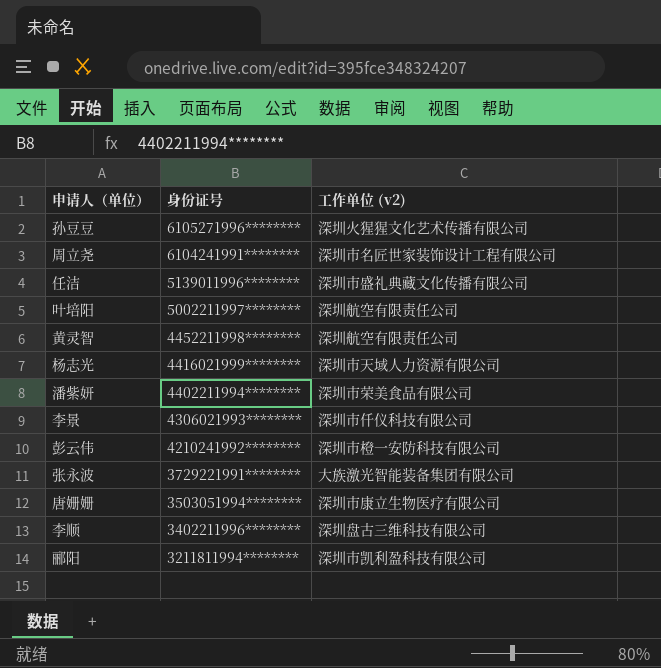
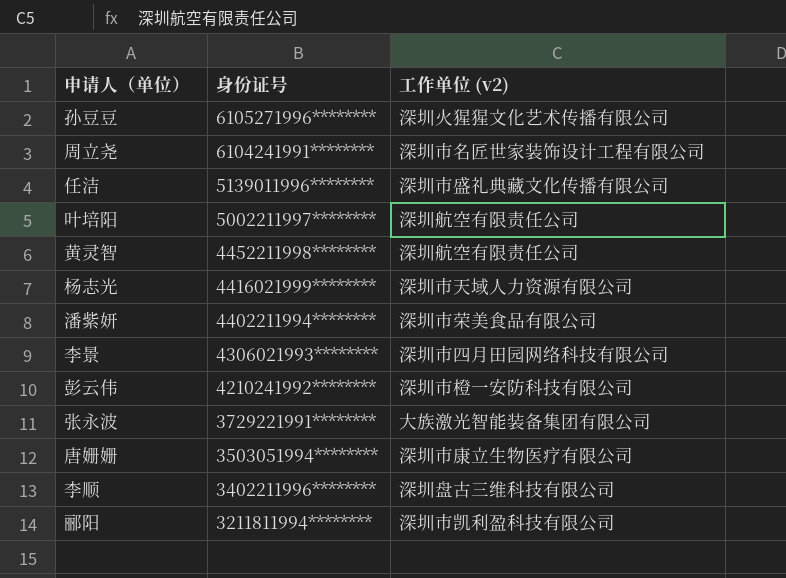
李景 | 工作单位 (v2): 深圳市仟仪科技有限公司 -> 深圳市四月田园网络科技有限公司

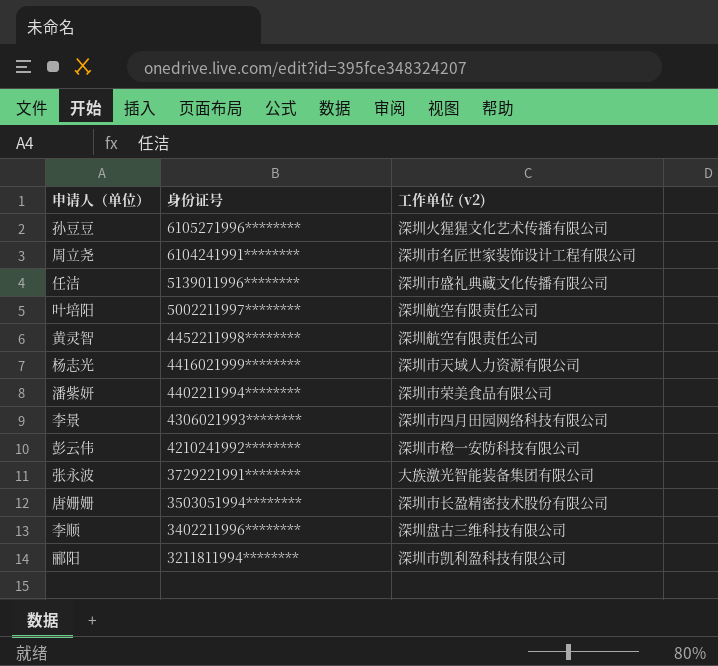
唐姗姗 | 工作单位 (v2): 深圳市康立生物医疗有限公司 -> 深圳市长盈精密技术股份有限公司

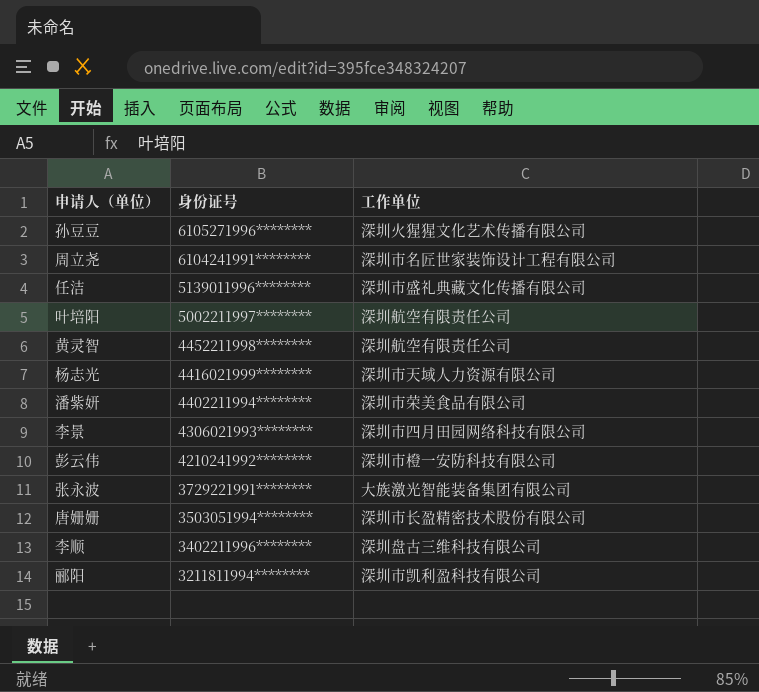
column name: 工作单位 (v2) -> 工作单位

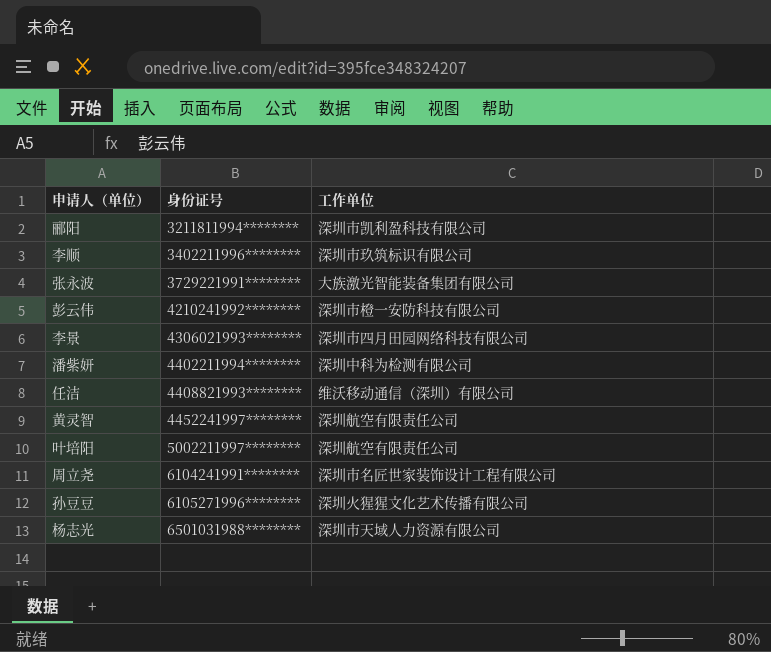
row order: 身份证号 descending -> 身份证号 ascending
row 唐姗姗: 3503051994******** | 深圳市长盈精密技术股份有限公司 -> none
李顺 | 工作单位: 深圳盘古三维科技有限公司 -> 深圳市玖筑标识有限公司
潘紫妍 | 工作单位: 深圳市荣美食品有限公司 -> 深圳中科为检测有限公司
任洁 | 身份证号: 5139011996******** -> 4408821993********
任洁 | 工作单位: 深圳市盛礼典藏文化传播有限公司 -> 维沃移动通信（深圳）有限公司
黄灵智 | 身份证号: 4452211998******** -> 4452241997********
杨志光 | 身份证号: 4416021999******** -> 6501031988********

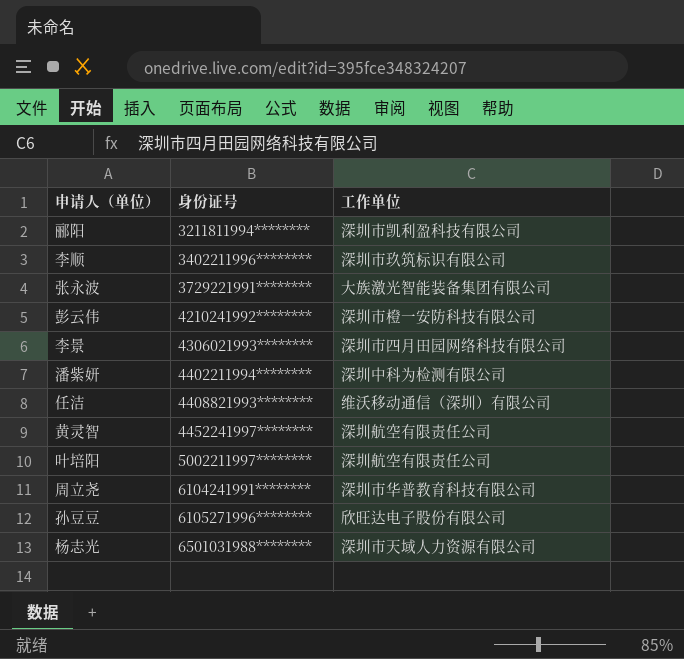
周立尧 | 工作单位: 深圳市名匠世家装饰设计工程有限公司 -> 深圳市华普教育科技有限公司
孙豆豆 | 工作单位: 深圳火猩猩文化艺术传播有限公司 -> 欣旺达电子股份有限公司

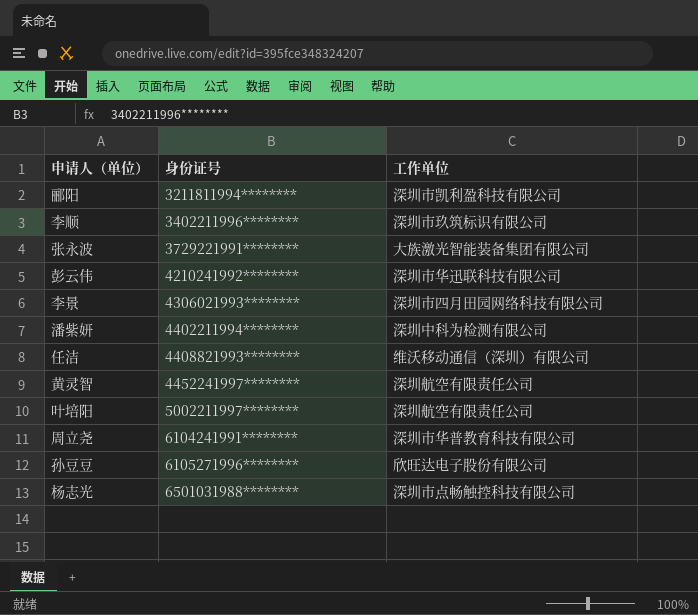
彭云伟 | 工作单位: 深圳市橙一安防科技有限公司 -> 深圳市华迅联科技有限公司
杨志光 | 工作单位: 深圳市天域人力资源有限公司 -> 深圳市点畅触控科技有限公司

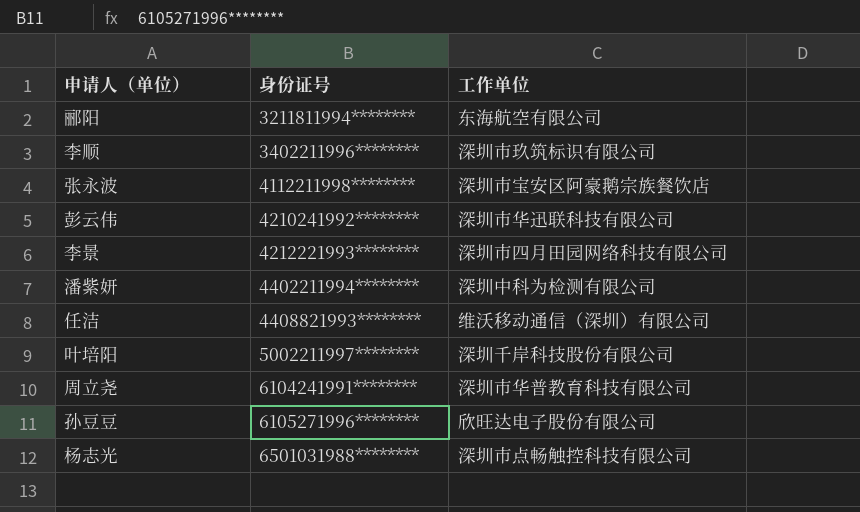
row 黄灵智: 4452241997******** | 深圳航空有限责任公司 -> none
郦阳 | 工作单位: 深圳市凯利盈科技有限公司 -> 东海航空有限公司
张永波 | 身份证号: 3729221991******** -> 4112211998********
张永波 | 工作单位: 大族激光智能装备集团有限公司 -> 深圳市宝安区阿豪鹅宗族餐饮店
李景 | 身份证号: 4306021993******** -> 4212221993********
叶培阳 | 工作单位: 深圳航空有限责任公司 -> 深圳千岸科技股份有限公司

